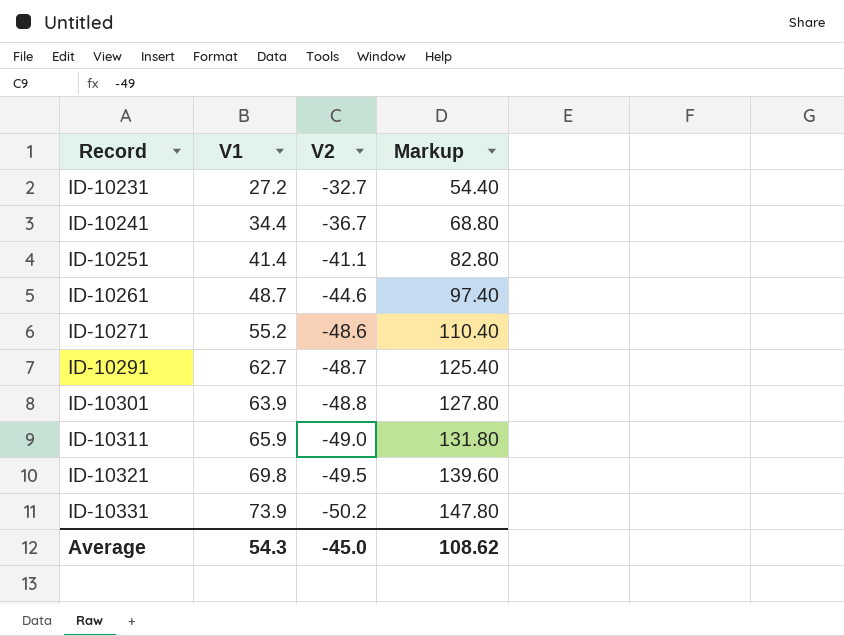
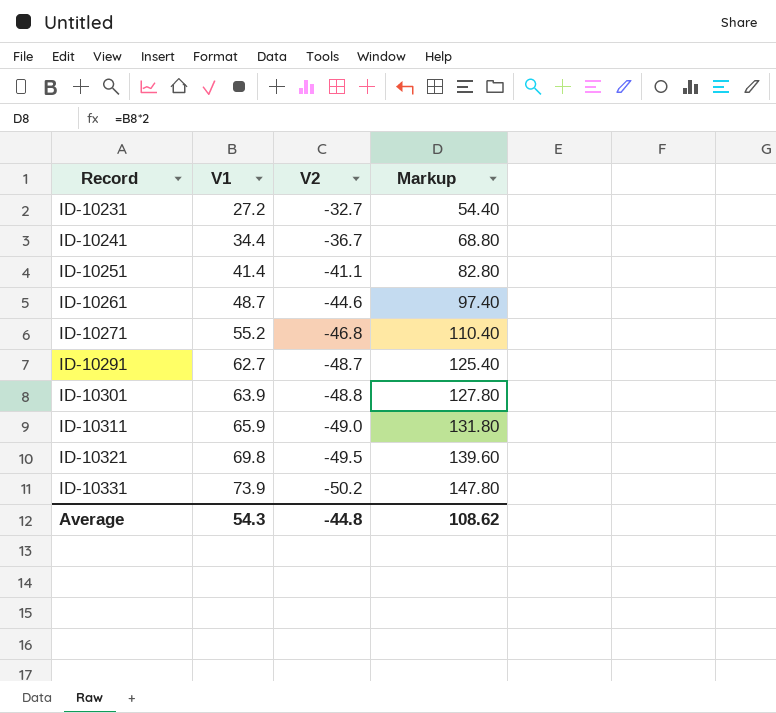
ID-10271 | V2: -48.6 -> -46.8
Average | V2: -45.0 -> -44.8

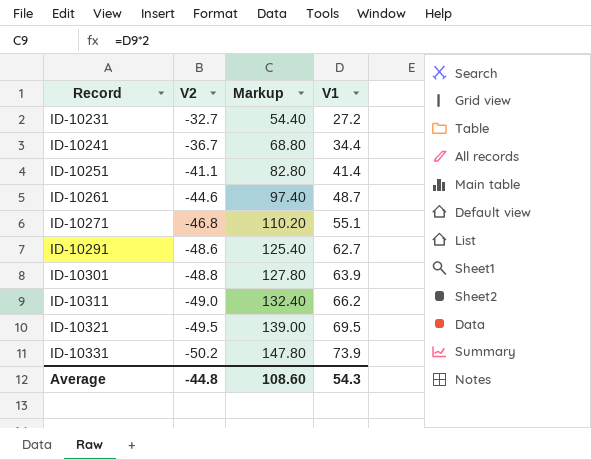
column V1 | position: 2 -> 4
ID-10271 | Markup: 110.40 -> 110.20
ID-10271 | V1: 55.2 -> 55.1
ID-10291 | V2: -48.7 -> -48.6
ID-10311 | Markup: 131.80 -> 132.40
ID-10311 | V1: 65.9 -> 66.2
ID-10321 | Markup: 139.60 -> 139.00
ID-10321 | V1: 69.8 -> 69.5
Average | Markup: 108.62 -> 108.60

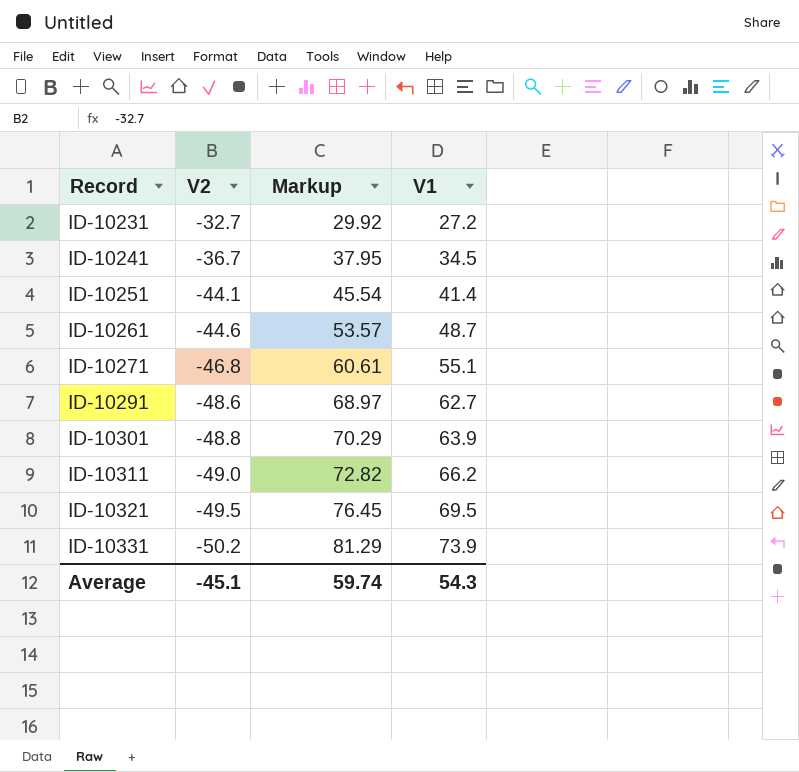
column Markup | formula: [V1] * 2 -> [V1] * 1.1
ID-10241 | V1: 34.4 -> 34.5
ID-10251 | V2: -41.1 -> -44.1
Average | V2: -44.8 -> -45.1
Average | Markup: 108.60 -> 59.74

